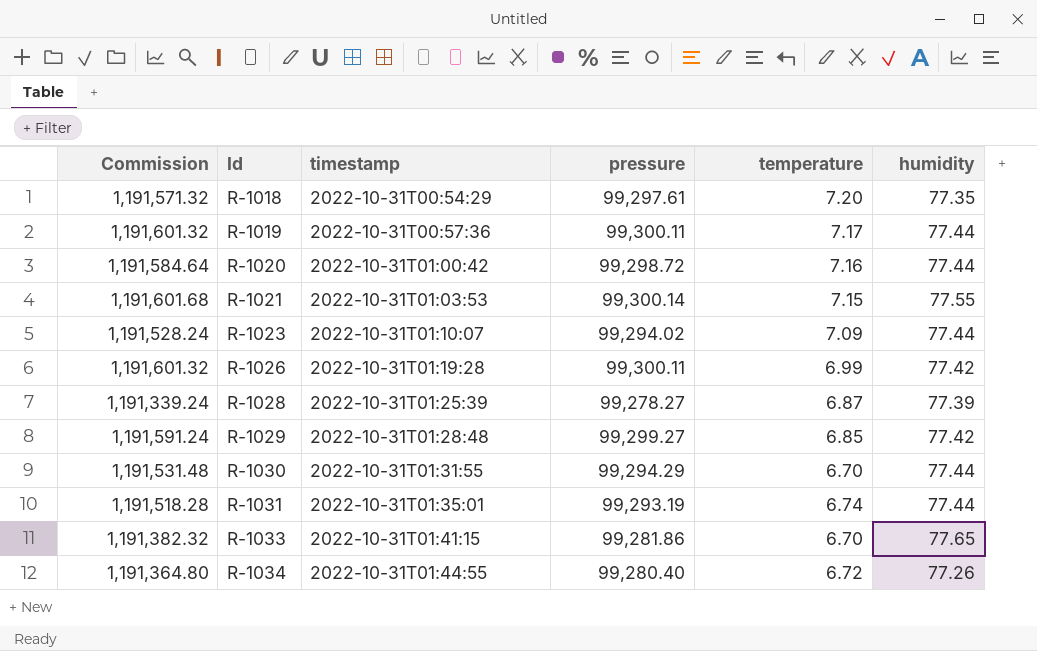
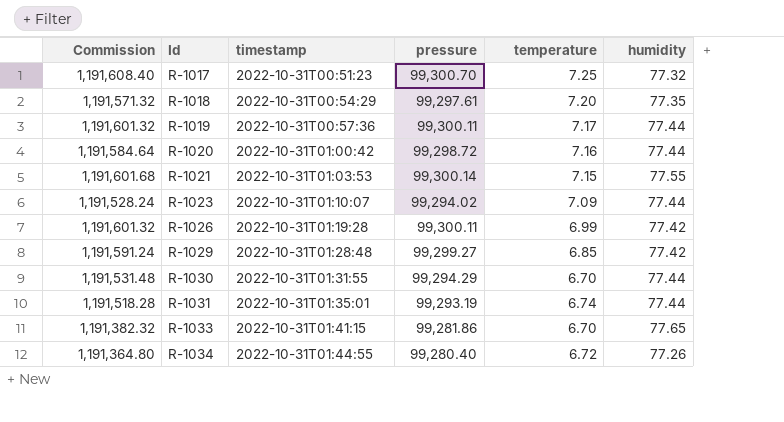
row R-1028: 1,191,339.24 | 2022-10-31T01:25:39 | 99,278.27 | 6.87 | 77.39 -> none
row R-1017: none -> 1,191,608.40 | 2022-10-31T00:51:23 | 99,300.70 | 7.25 | 77.32

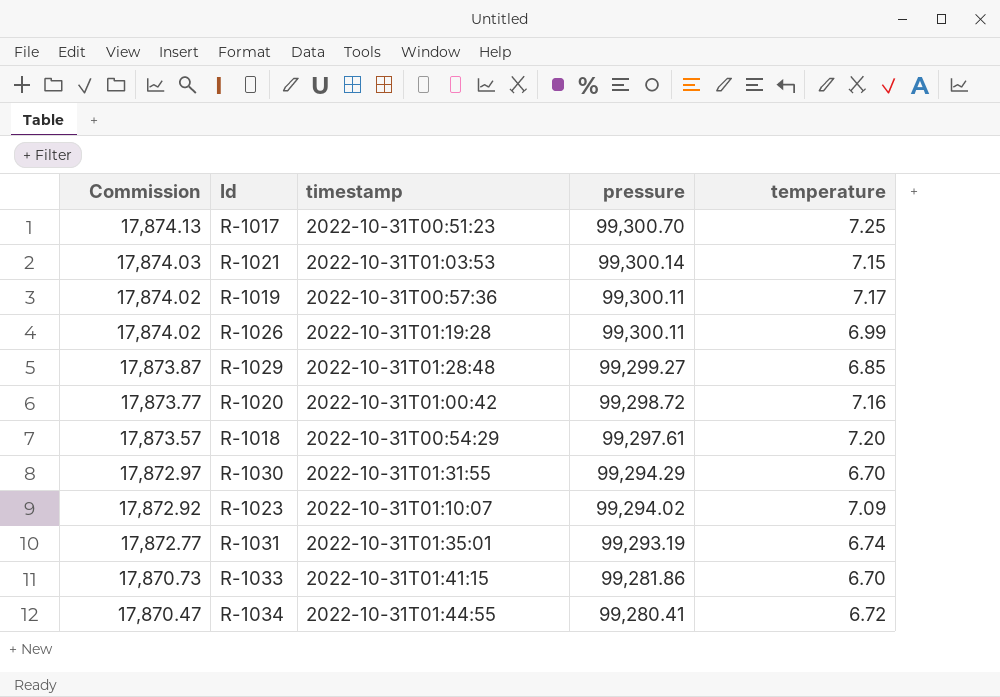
row order: Id ascending -> Commission descending
column humidity | position: 6 -> none
column Commission | formula: [pressure] * 12 -> [pressure] * 0.18
R-1034 | pressure: 99,280.40 -> 99,280.41

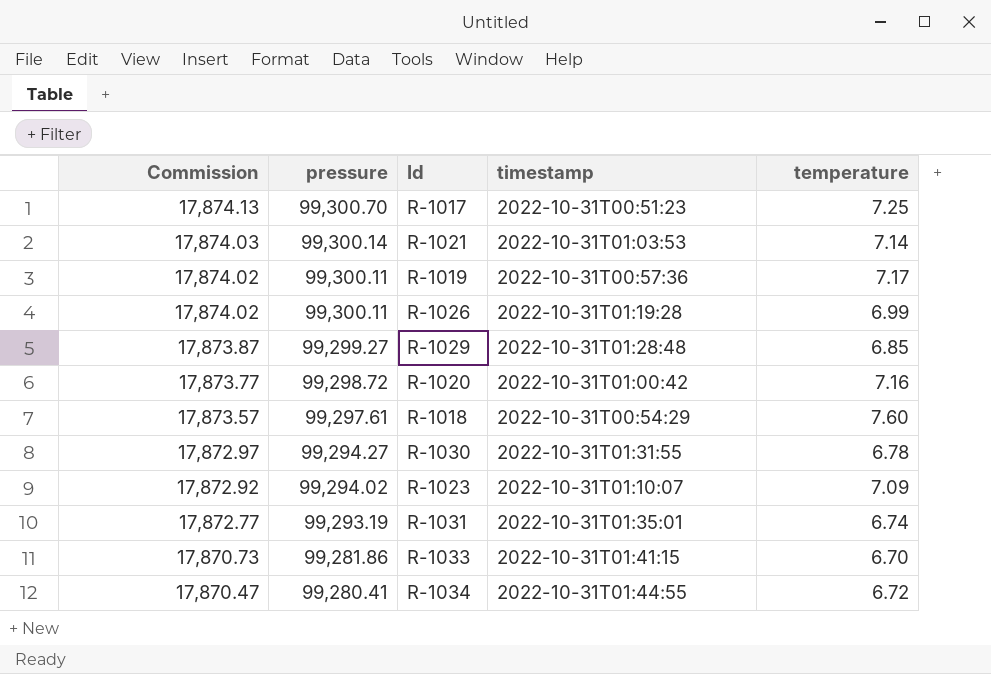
column pressure | position: 4 -> 2
R-1021 | temperature: 7.15 -> 7.14
R-1018 | temperature: 7.20 -> 7.60
R-1030 | pressure: 99,294.29 -> 99,294.27
R-1030 | temperature: 6.70 -> 6.78

